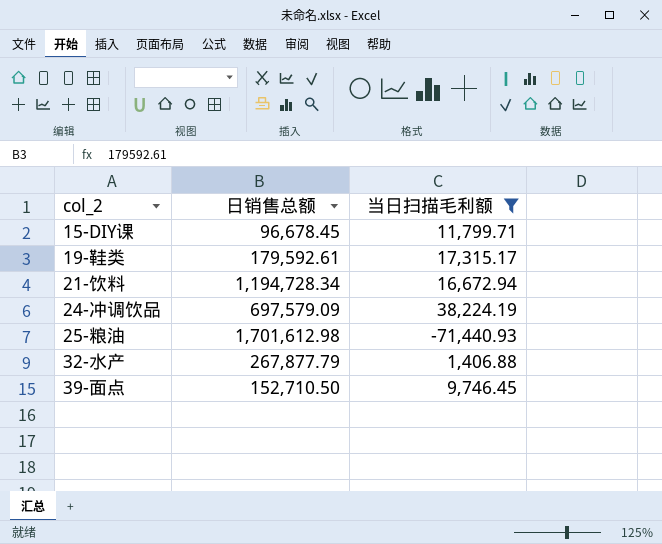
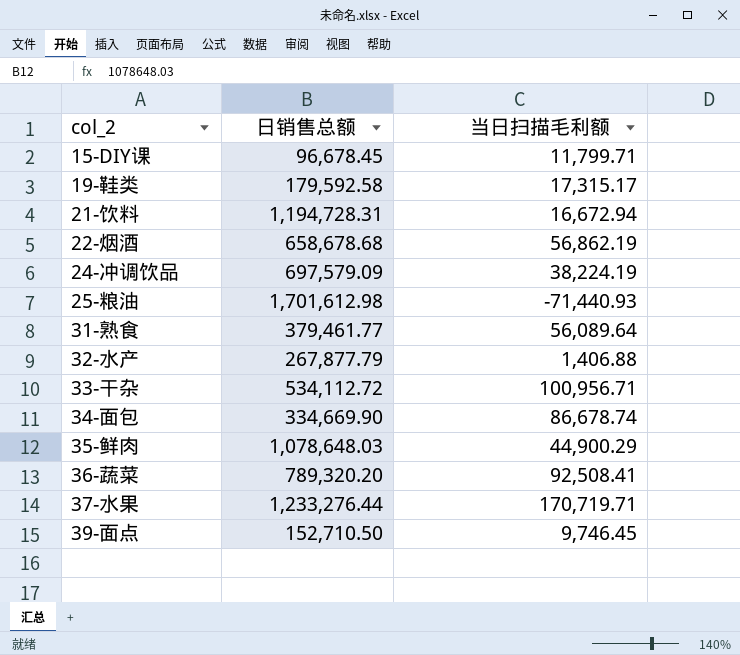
filter: 当日扫描毛利额 <= 38,224.19 -> none
19-鞋类 | 日销售总额: 179,592.61 -> 179,592.58
21-饮料 | 日销售总额: 1,194,728.34 -> 1,194,728.31

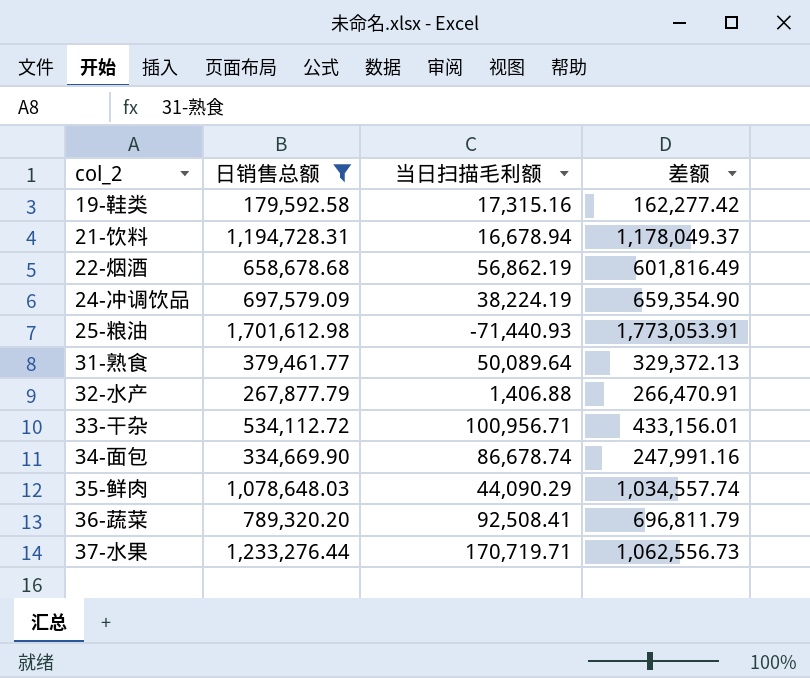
filter: none -> 日销售总额 >= 179,592.58
column 差额 | formula: none -> [日销售总额] - [当日扫描毛利额]
19-鞋类 | 当日扫描毛利额: 17,315.17 -> 17,315.16
21-饮料 | 当日扫描毛利额: 16,672.94 -> 16,678.94
31-熟食 | 当日扫描毛利额: 56,089.64 -> 50,089.64
35-鲜肉 | 当日扫描毛利额: 44,900.29 -> 44,090.29

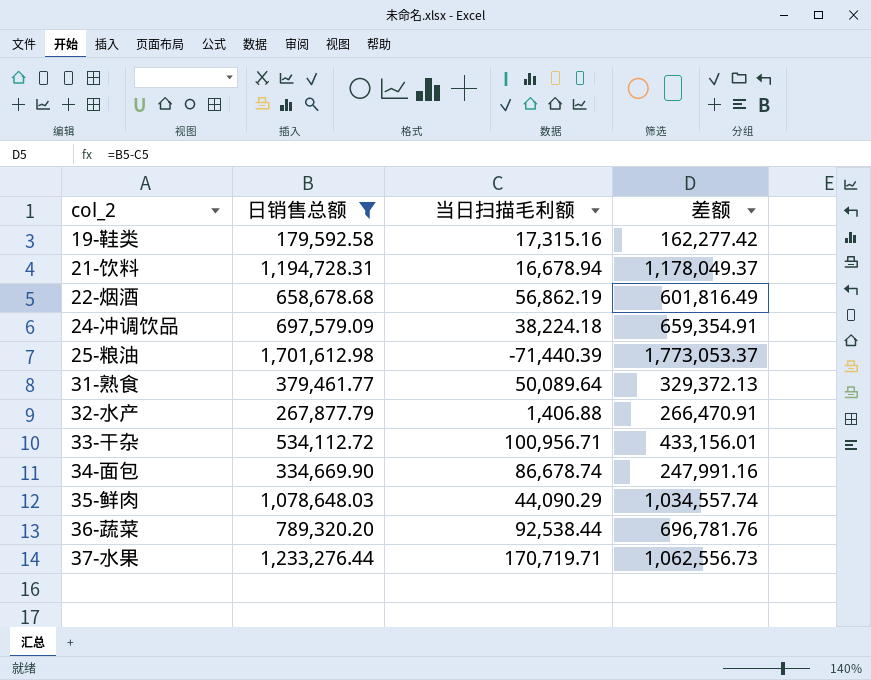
24-冲调饮品 | 当日扫描毛利额: 38,224.19 -> 38,224.18
24-冲调饮品 | 差额: 659,354.90 -> 659,354.91
25-粮油 | 当日扫描毛利额: -71,440.93 -> -71,440.39
25-粮油 | 差额: 1,773,053.91 -> 1,773,053.37
36-蔬菜 | 当日扫描毛利额: 92,508.41 -> 92,538.44
36-蔬菜 | 差额: 696,811.79 -> 696,781.76

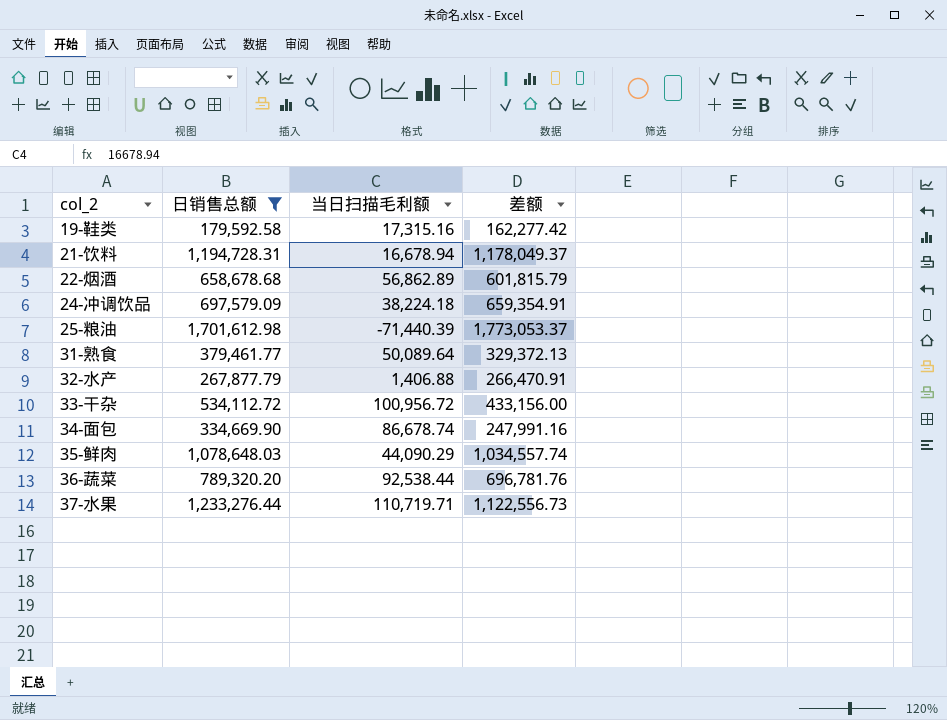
22-烟酒 | 当日扫描毛利额: 56,862.19 -> 56,862.89
22-烟酒 | 差额: 601,816.49 -> 601,815.79
33-干杂 | 当日扫描毛利额: 100,956.71 -> 100,956.72
33-干杂 | 差额: 433,156.01 -> 433,156.00
37-水果 | 当日扫描毛利额: 170,719.71 -> 110,719.71
37-水果 | 差额: 1,062,556.73 -> 1,122,556.73

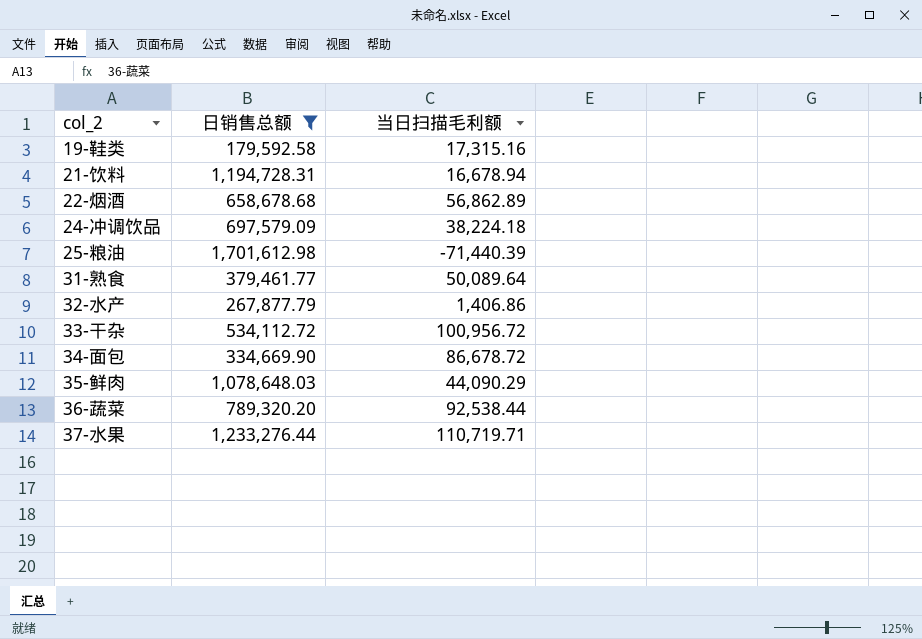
column 差额 | formula: [日销售总额] - [当日扫描毛利额] -> none
32-水产 | 当日扫描毛利额: 1,406.88 -> 1,406.86
34-面包 | 当日扫描毛利额: 86,678.74 -> 86,678.72

